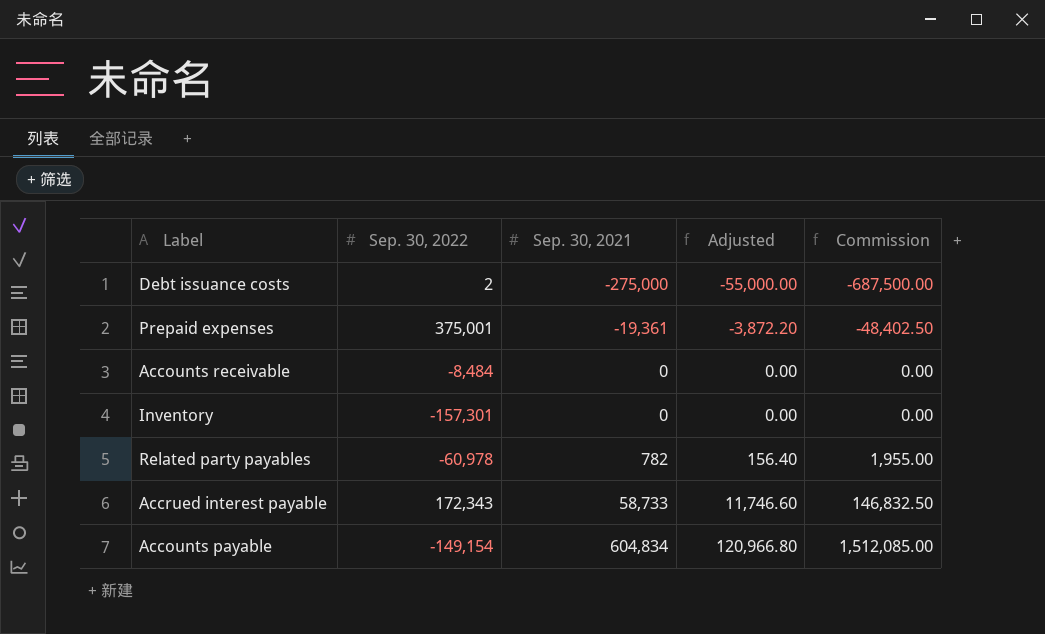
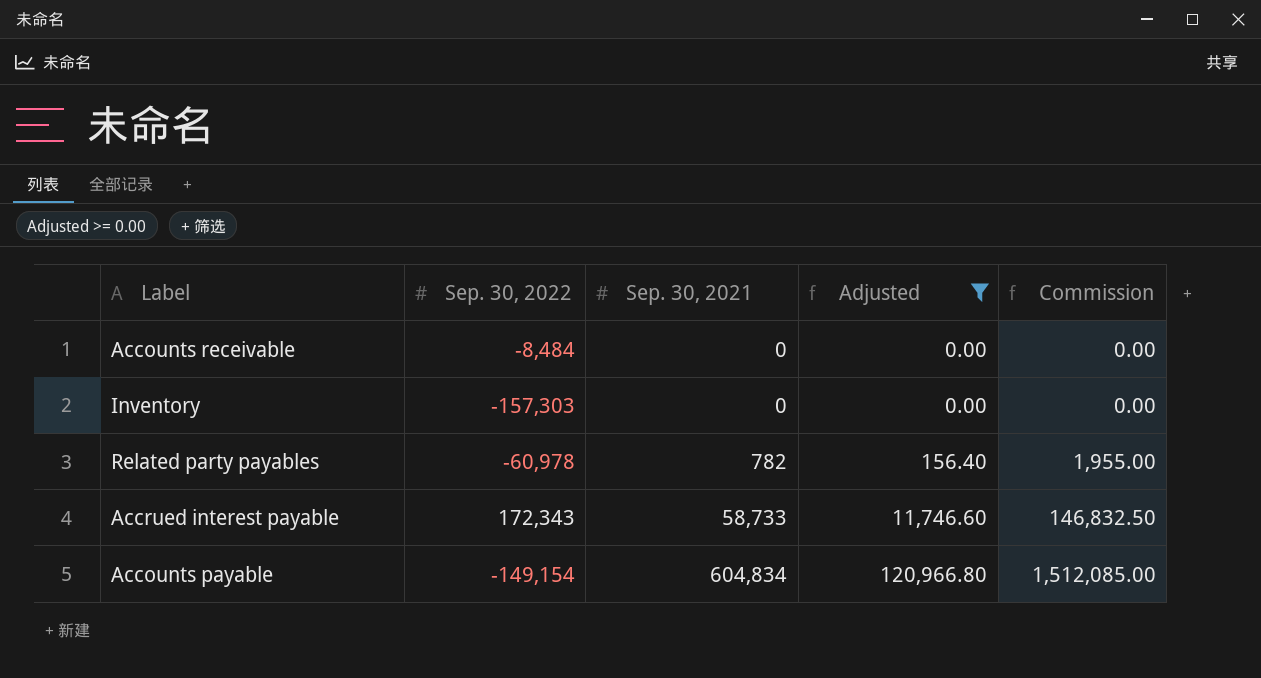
filter: none -> Adjusted >= 0.00
Inventory | Sep. 30, 2022: -157,301 -> -157,303

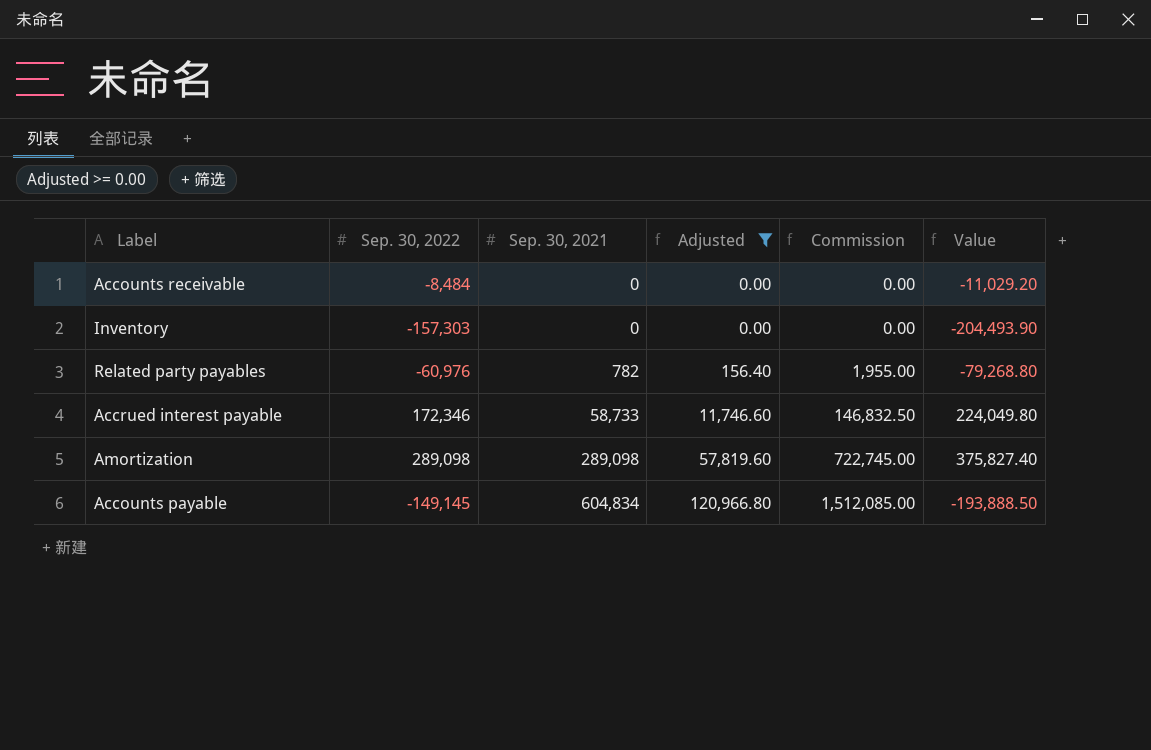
column Value | formula: none -> [Sep. 30, 2022] * 1.3
Related party payables | Sep. 30, 2022: -60,978 -> -60,976
Accrued interest payable | Sep. 30, 2022: 172,343 -> 172,346
row Amortization: none -> 289,098 | 289,098 | 57,819.60 | 722,745.00 | 375,827.40
Accounts payable | Sep. 30, 2022: -149,154 -> -149,145

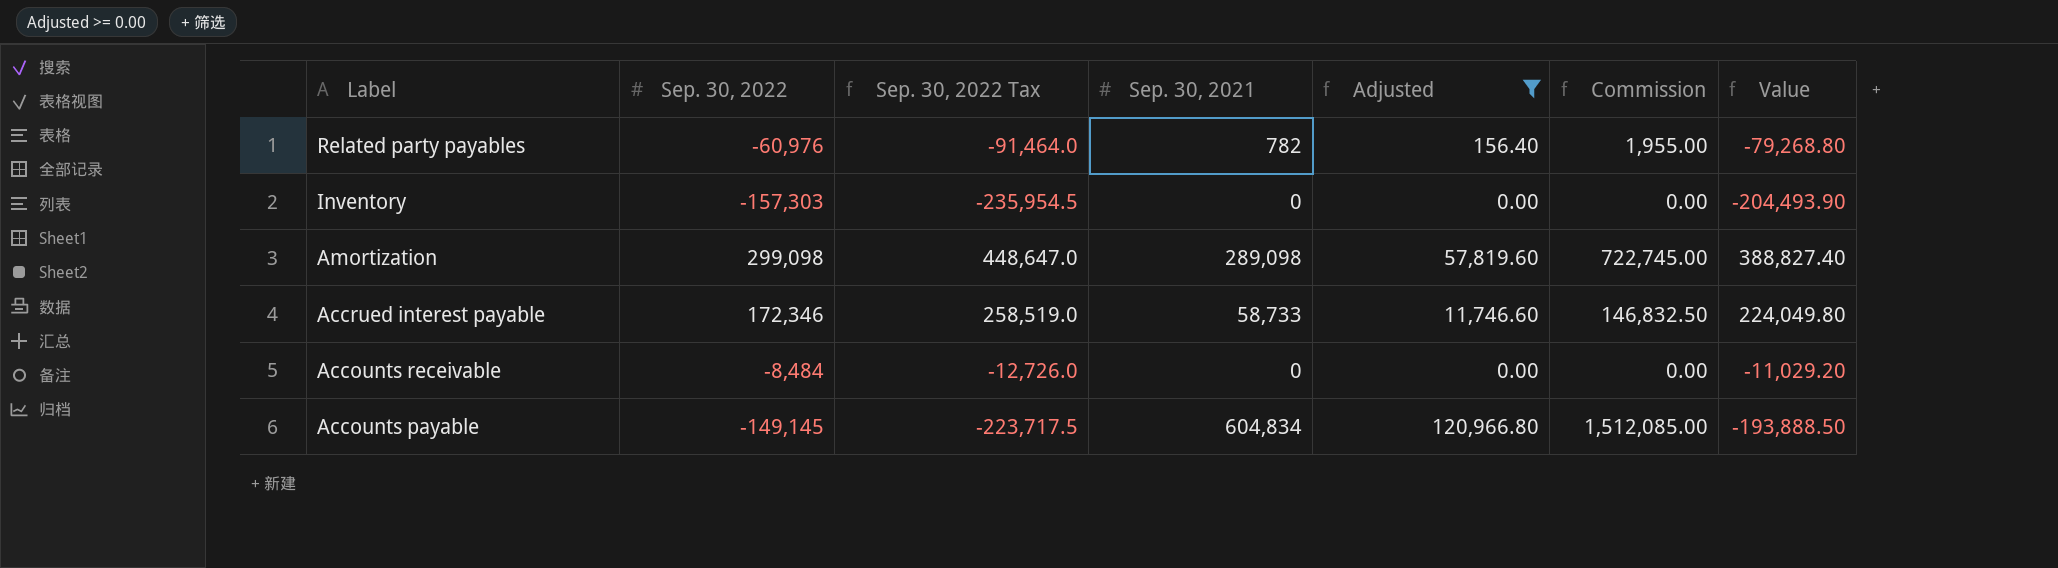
row order: Sep. 30, 2021 ascending -> Label descending
column Sep. 30, 2022 Tax | formula: none -> [Sep. 30, 2022] * 1.5
Amortization | Sep. 30, 2022: 289,098 -> 299,098
Amortization | Value: 375,827.40 -> 388,827.40

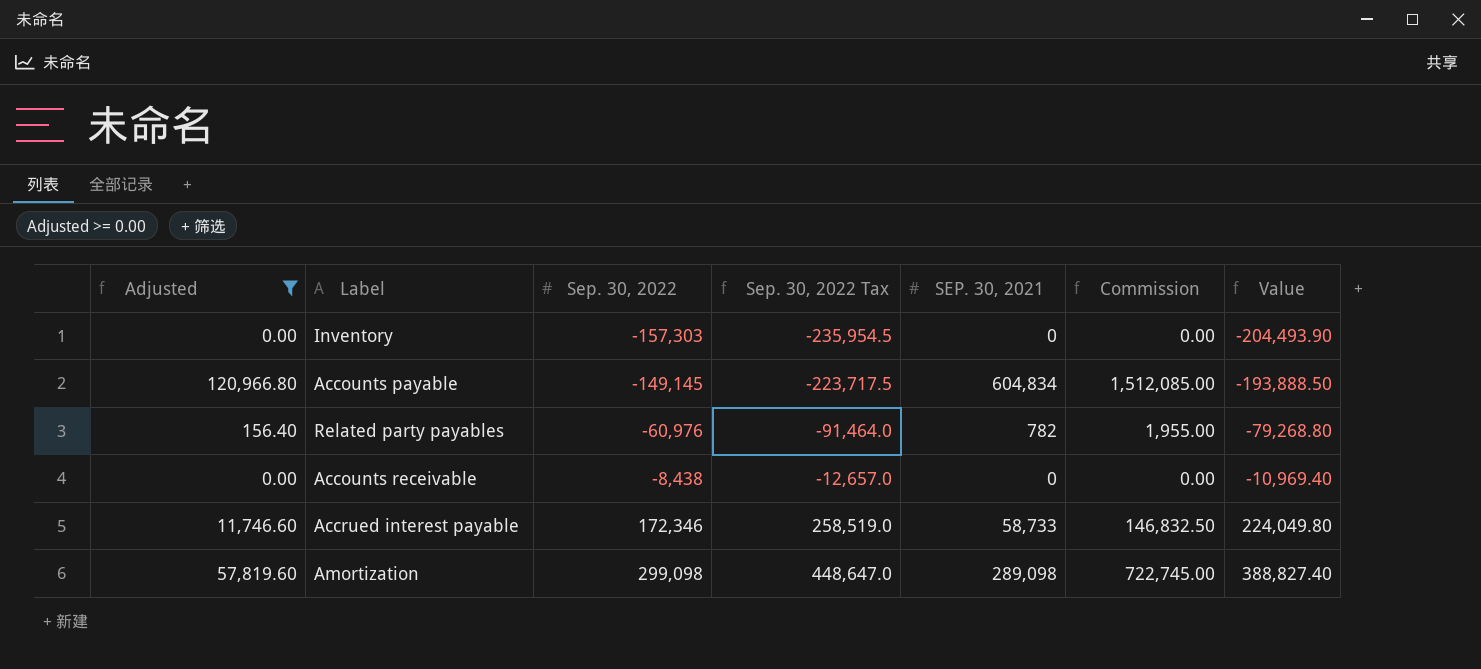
row order: Label descending -> Sep. 30, 2022 ascending
column Adjusted | position: 5 -> 1
column name: Sep. 30, 2021 -> SEP. 30, 2021
Accounts receivable | Sep. 30, 2022: -8,484 -> -8,438
Accounts receivable | Sep. 30, 2022 Tax: -12,726.0 -> -12,657.0
Accounts receivable | Value: -11,029.20 -> -10,969.40

